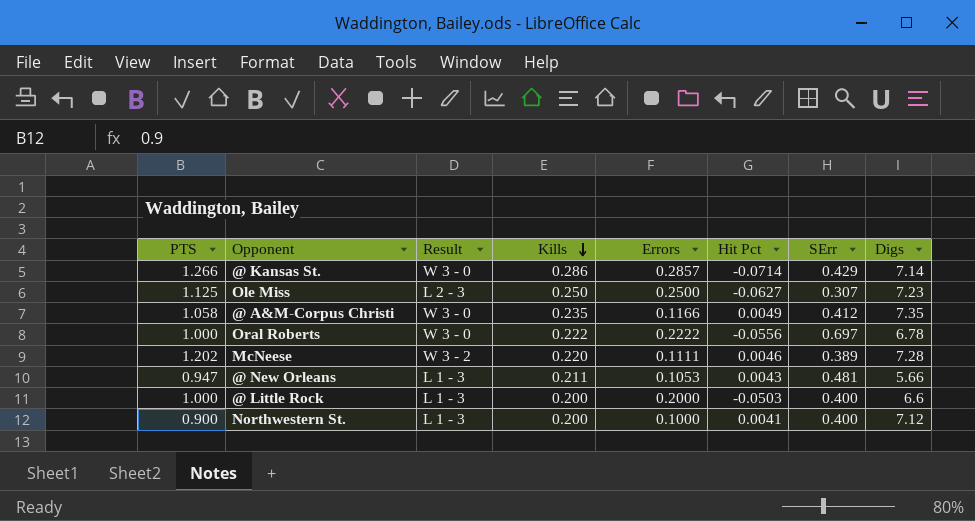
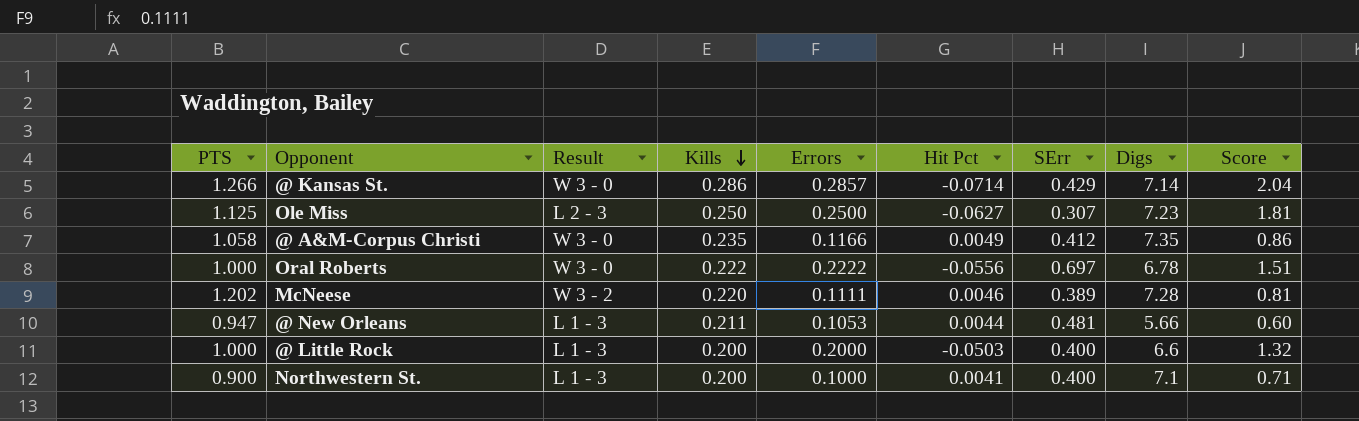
column Score | formula: none -> [Errors] * [Digs]
@ New Orleans | Hit Pct: 0.0043 -> 0.0044
Northwestern St. | Digs: 7.12 -> 7.1

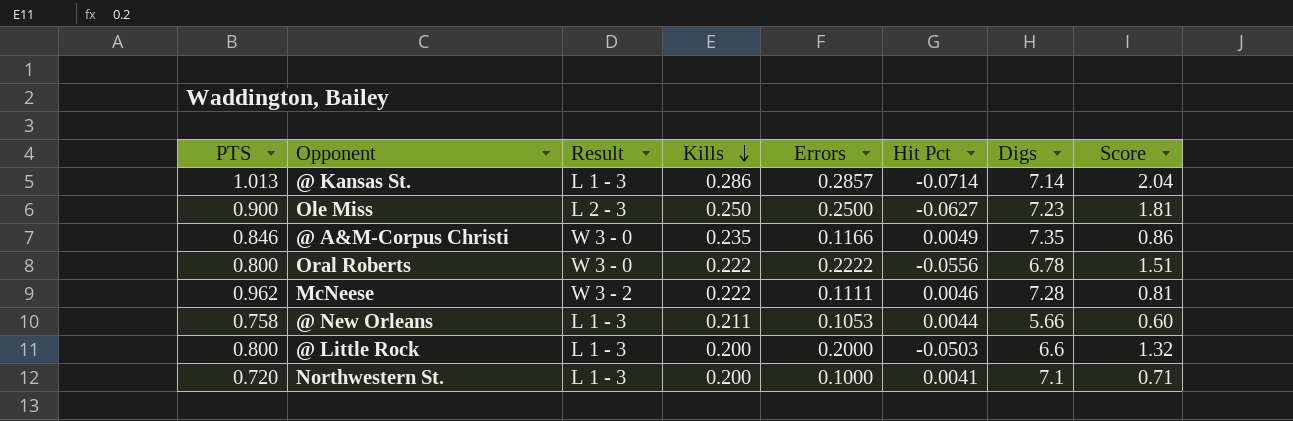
column SErr | position: 7 -> none
@ Kansas St. | PTS: 1.266 -> 1.013
@ Kansas St. | Result: W 3 - 0 -> L 1 - 3
Ole Miss | PTS: 1.125 -> 0.900
@ A&M-Corpus Christi | PTS: 1.058 -> 0.846
Oral Roberts | PTS: 1.000 -> 0.800
McNeese | PTS: 1.202 -> 0.962
McNeese | Kills: 0.220 -> 0.222
@ New Orleans | PTS: 0.947 -> 0.758
@ Little Rock | PTS: 1.000 -> 0.800
Northwestern St. | PTS: 0.900 -> 0.720

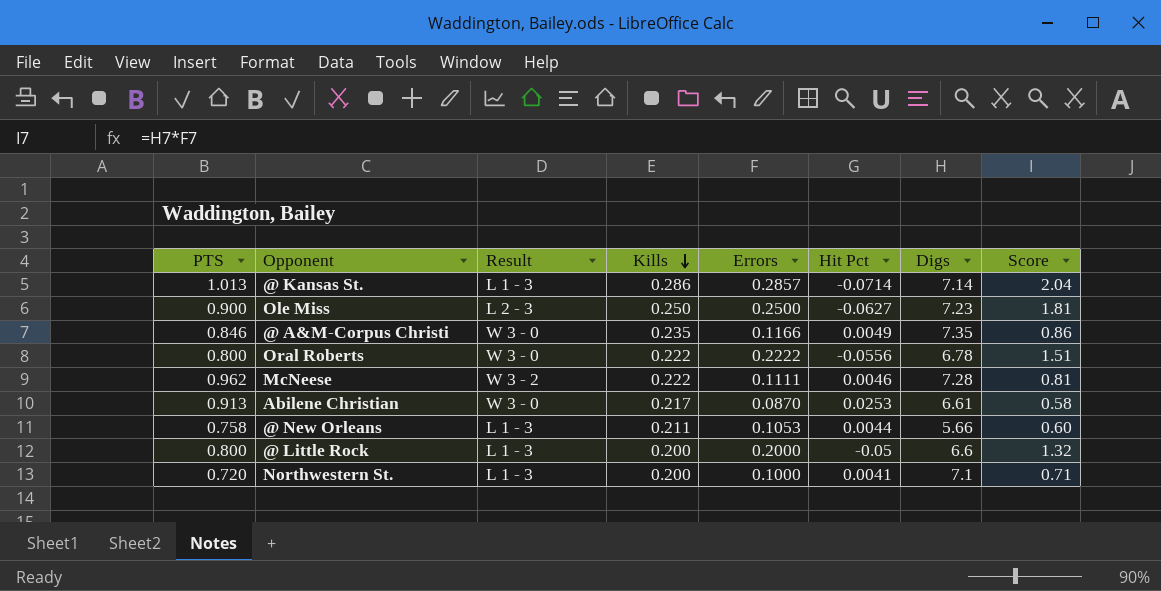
row Abilene Christian: none -> 0.913 | W 3 - 0 | 0.217 | 0.0870 | 0.0253 | 6.61 | 0.58
@ Little Rock | Hit Pct: -0.0503 -> -0.05

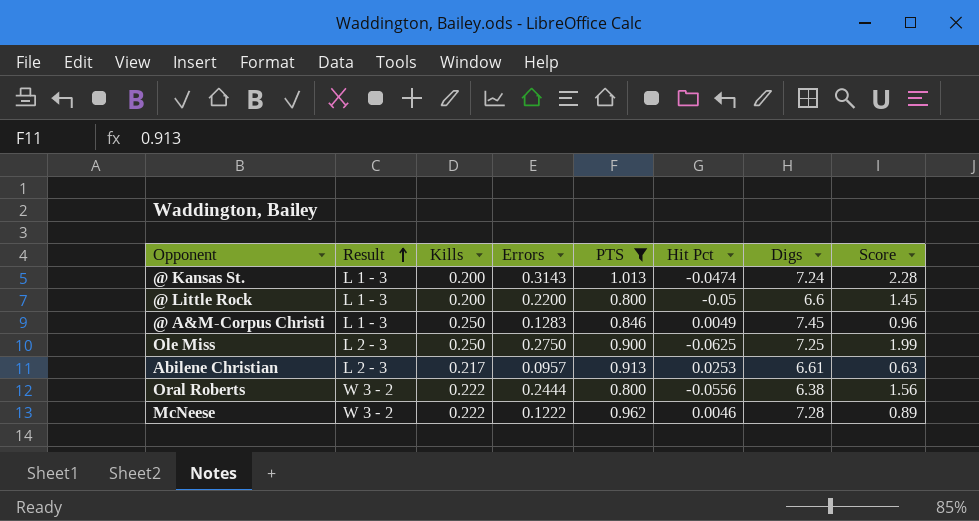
filter: none -> PTS >= 0.800
row order: Kills descending -> Result ascending
column PTS | position: 1 -> 5
@ Kansas St. | Kills: 0.286 -> 0.200
@ Kansas St. | Errors: 0.2857 -> 0.3143
@ Kansas St. | Hit Pct: -0.0714 -> -0.0474
@ Kansas St. | Digs: 7.14 -> 7.24
@ Kansas St. | Score: 2.04 -> 2.28
@ Little Rock | Errors: 0.2000 -> 0.2200
@ Little Rock | Score: 1.32 -> 1.45
@ A&M-Corpus Christi | Result: W 3 - 0 -> L 1 - 3
@ A&M-Corpus Christi | Kills: 0.235 -> 0.250
@ A&M-Corpus Christi | Errors: 0.1166 -> 0.1283
@ A&M-Corpus Christi | Digs: 7.35 -> 7.45
@ A&M-Corpus Christi | Score: 0.86 -> 0.96
Ole Miss | Errors: 0.2500 -> 0.2750
Ole Miss | Hit Pct: -0.0627 -> -0.0625
Ole Miss | Digs: 7.23 -> 7.25
Ole Miss | Score: 1.81 -> 1.99
Abilene Christian | Result: W 3 - 0 -> L 2 - 3
Abilene Christian | Errors: 0.0870 -> 0.0957
Abilene Christian | Score: 0.58 -> 0.63
Oral Roberts | Result: W 3 - 0 -> W 3 - 2
Oral Roberts | Errors: 0.2222 -> 0.2444
Oral Roberts | Digs: 6.78 -> 6.38
Oral Roberts | Score: 1.51 -> 1.56
McNeese | Errors: 0.1111 -> 0.1222
McNeese | Score: 0.81 -> 0.89

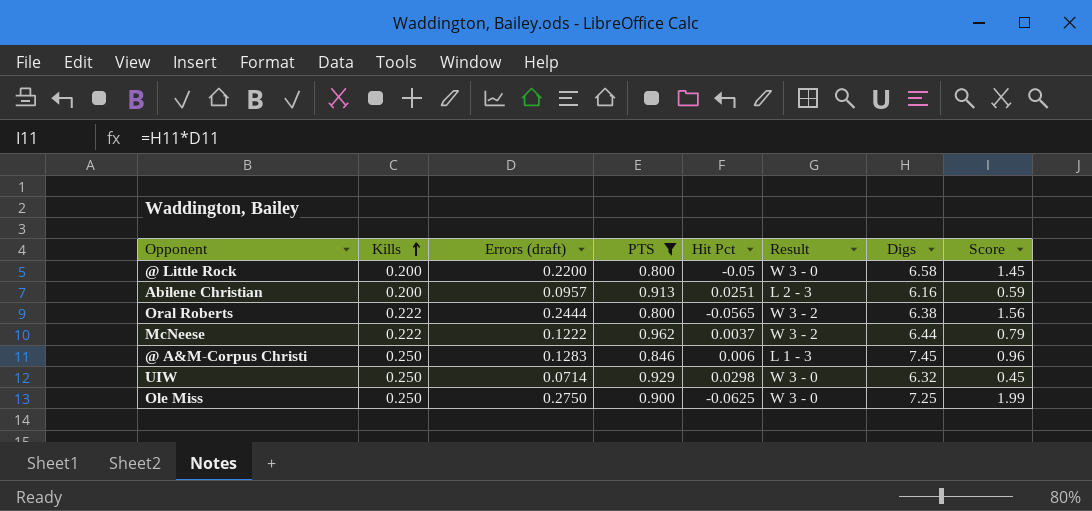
row order: Result ascending -> Kills ascending
column name: Errors -> Errors (draft)
column Result | position: 2 -> 6
row @ Kansas St.: L 1 - 3 | 0.200 | 0.3143 | 1.013 | -0.0474 | 7.24 | 2.28 -> none
@ Little Rock | Result: L 1 - 3 -> W 3 - 0
@ Little Rock | Digs: 6.6 -> 6.58
Abilene Christian | Kills: 0.217 -> 0.200
Abilene Christian | Hit Pct: 0.0253 -> 0.0251
Abilene Christian | Digs: 6.61 -> 6.16
Abilene Christian | Score: 0.63 -> 0.59
Oral Roberts | Hit Pct: -0.0556 -> -0.0565
McNeese | Hit Pct: 0.0046 -> 0.0037
McNeese | Digs: 7.28 -> 6.44
McNeese | Score: 0.89 -> 0.79
@ A&M-Corpus Christi | Hit Pct: 0.0049 -> 0.006
row UIW: none -> 0.250 | 0.0714 | 0.929 | 0.0298 | W 3 - 0 | 6.32 | 0.45
Ole Miss | Result: L 2 - 3 -> W 3 - 0

